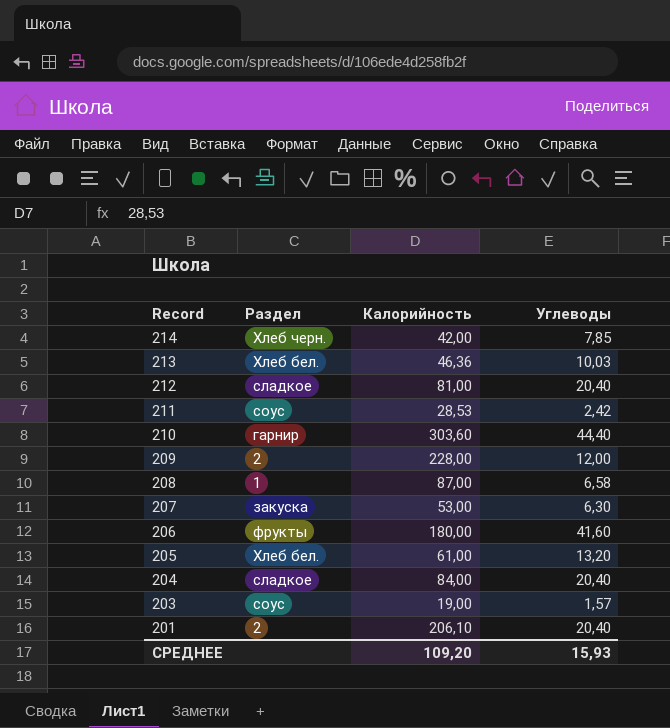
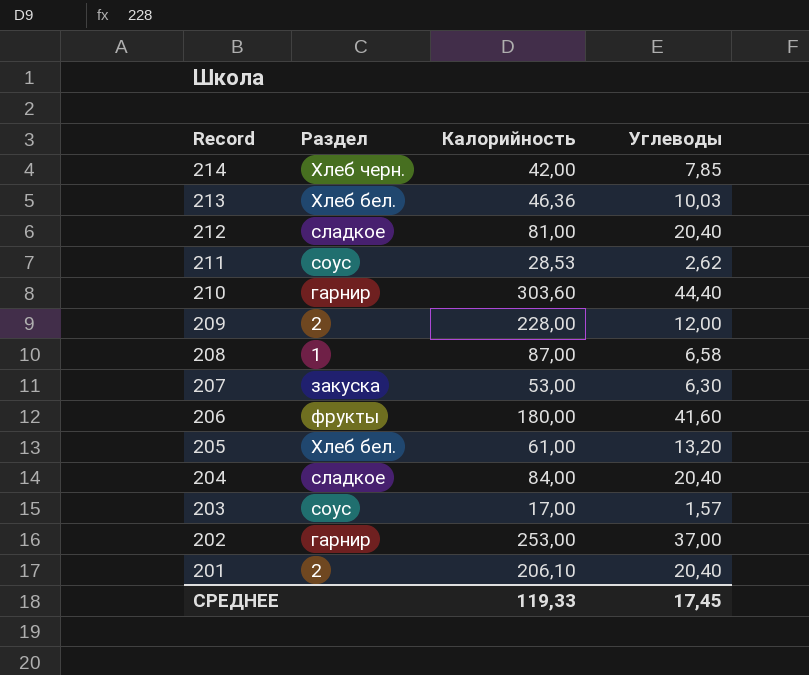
211 | Углеводы: 2,42 -> 2,62
203 | Калорийность: 19,00 -> 17,00
row 202: none -> гарнир | 253,00 | 37,00
СРЕДНЕЕ | Калорийность: 109,20 -> 119,33
СРЕДНЕЕ | Углеводы: 15,93 -> 17,45

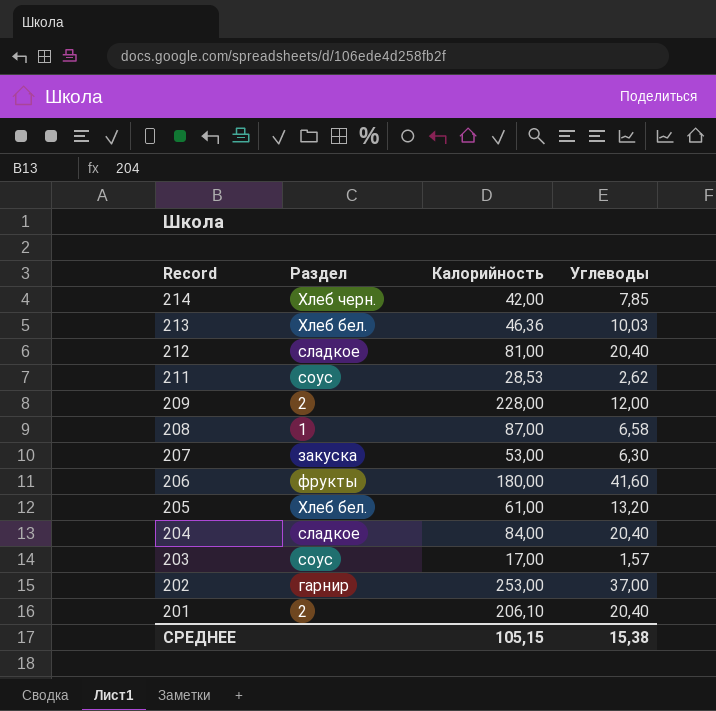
row 210: гарнир | 303,60 | 44,40 -> none
СРЕДНЕЕ | Калорийность: 119,33 -> 105,15
СРЕДНЕЕ | Углеводы: 17,45 -> 15,38

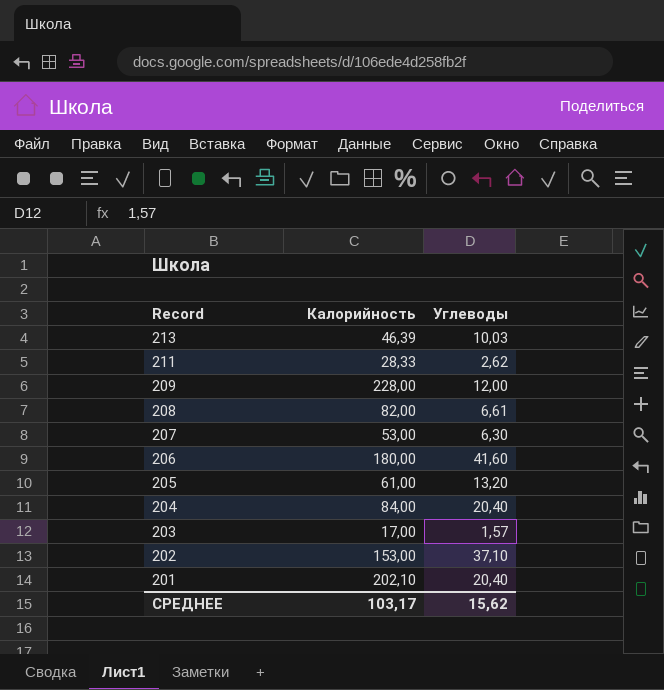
column Раздел | position: 2 -> none
row 214: Хлеб черн. | 42,00 | 7,85 -> none
row 212: сладкое | 81,00 | 20,40 -> none
213 | Калорийность: 46,36 -> 46,39
211 | Калорийность: 28,53 -> 28,33
208 | Калорийность: 87,00 -> 82,00
208 | Углеводы: 6,58 -> 6,61
202 | Калорийность: 253,00 -> 153,00
202 | Углеводы: 37,00 -> 37,10
201 | Калорийность: 206,10 -> 202,10
СРЕДНЕЕ | Калорийность: 105,15 -> 103,17
СРЕДНЕЕ | Углеводы: 15,38 -> 15,62

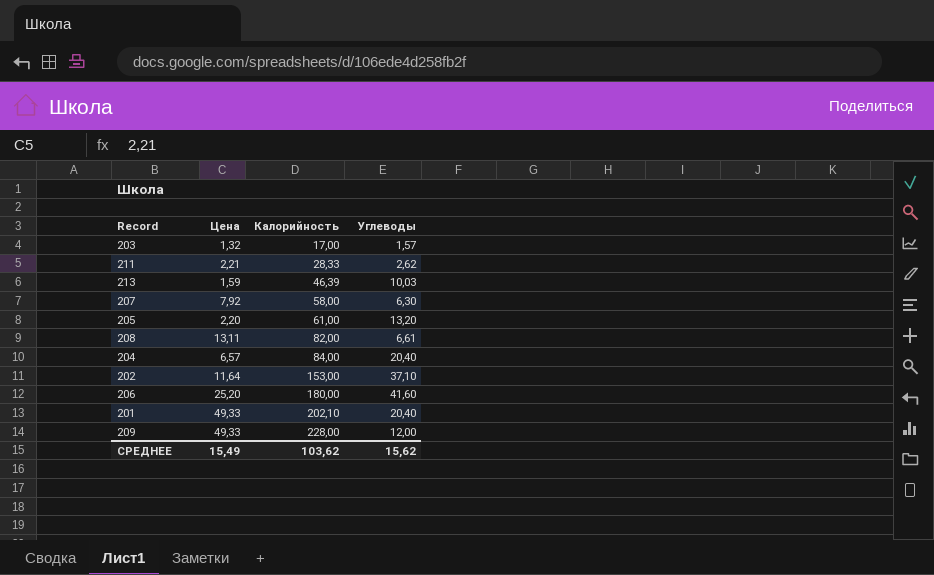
row order: Record descending -> Калорийность ascending
column Цена | position: none -> 2
207 | Калорийность: 53,00 -> 58,00
СРЕДНЕЕ | Калорийность: 103,17 -> 103,62

